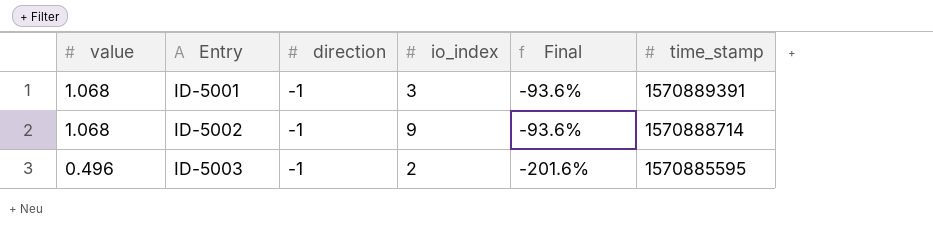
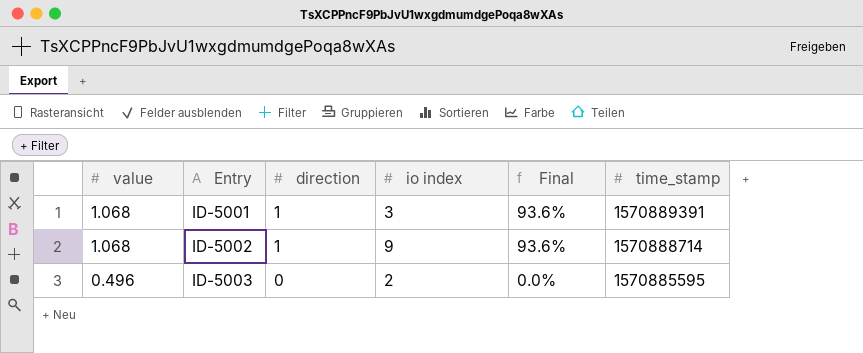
column name: io_index -> io index
ID-5001 | direction: -1 -> 1
ID-5001 | Final: -93.6% -> 93.6%
ID-5002 | direction: -1 -> 1
ID-5002 | Final: -93.6% -> 93.6%
ID-5003 | direction: -1 -> 0
ID-5003 | Final: -201.6% -> 0.0%

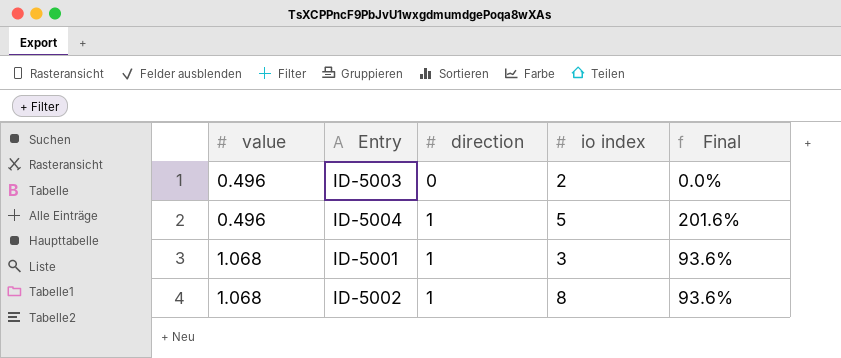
row order: value descending -> value ascending
column time_stamp | position: 6 -> none
row ID-5004: none -> 0.496 | 1 | 5 | 201.6%
ID-5002 | io index: 9 -> 8

